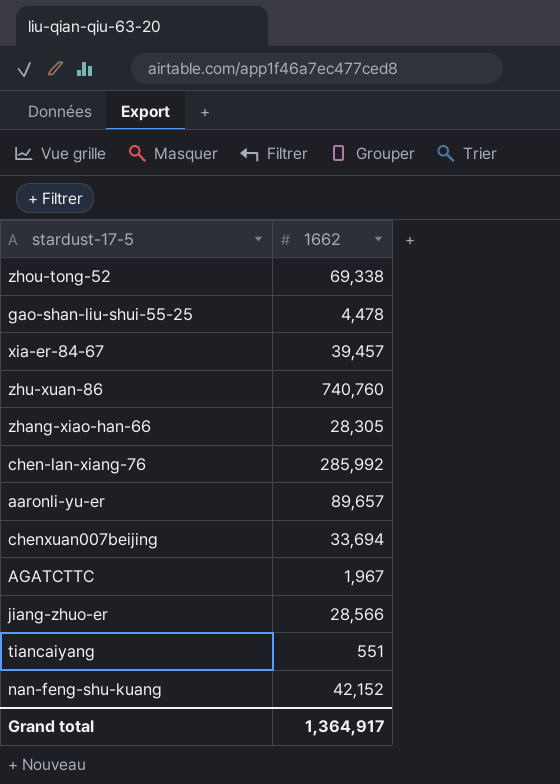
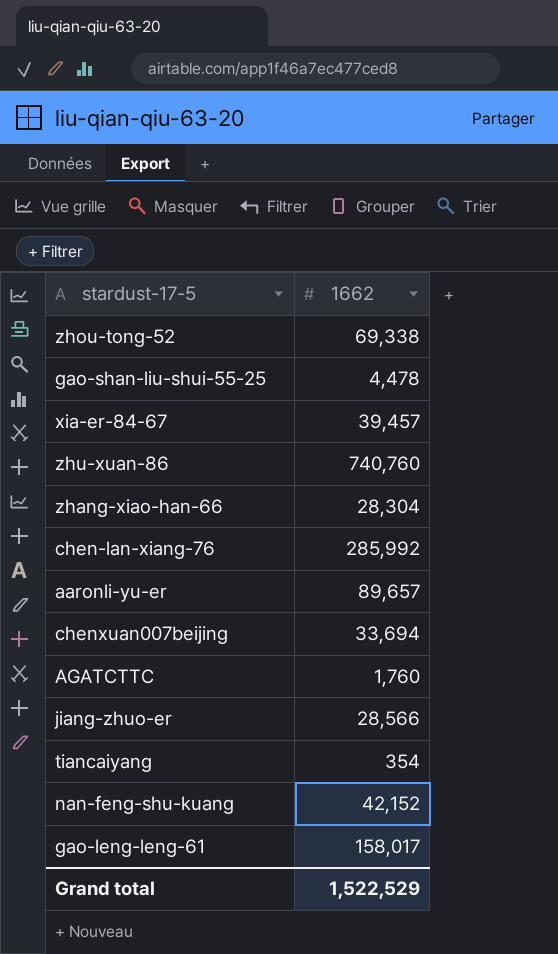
zhang-xiao-han-66 | 1662: 28,305 -> 28,304
AGATCTTC | 1662: 1,967 -> 1,760
tiancaiyang | 1662: 551 -> 354
row gao-leng-leng-61: none -> 158,017
Grand total | 1662: 1,364,917 -> 1,522,529

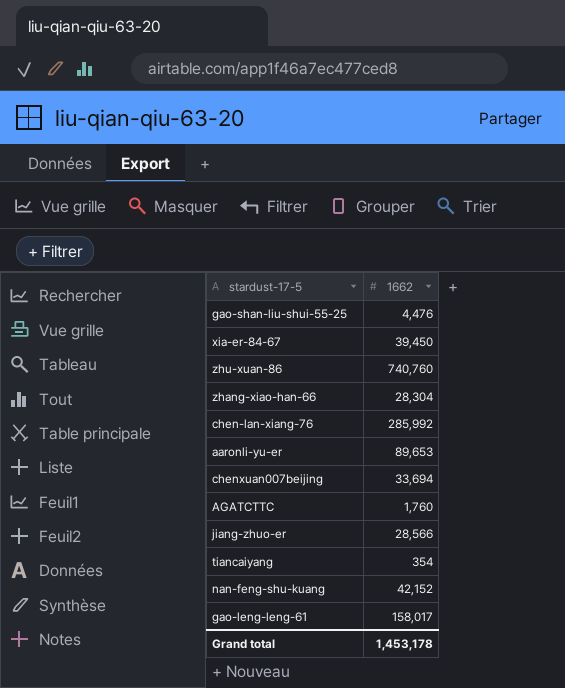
row zhou-tong-52: 69,338 -> none
gao-shan-liu-shui-55-25 | 1662: 4,478 -> 4,476
xia-er-84-67 | 1662: 39,457 -> 39,450
aaronli-yu-er | 1662: 89,657 -> 89,653
Grand total | 1662: 1,522,529 -> 1,453,178

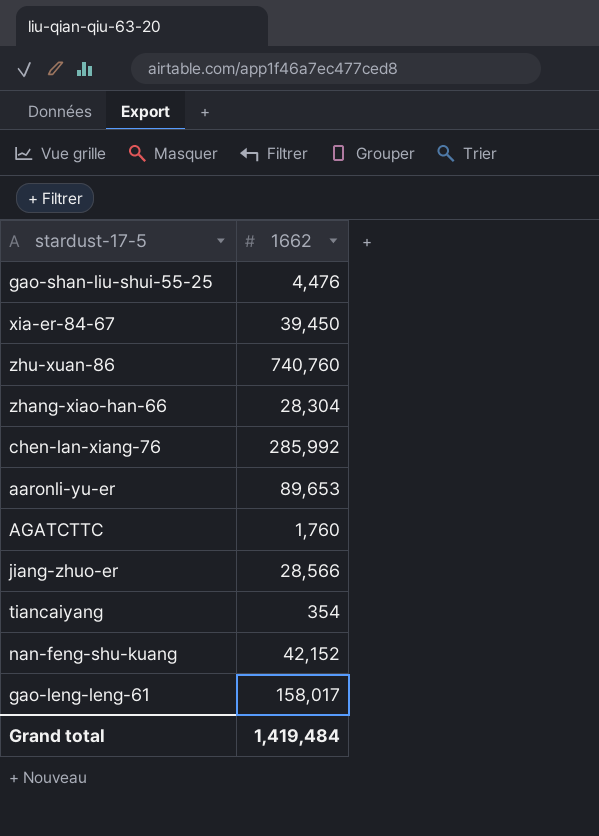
row chenxuan007beijing: 33,694 -> none
Grand total | 1662: 1,453,178 -> 1,419,484

